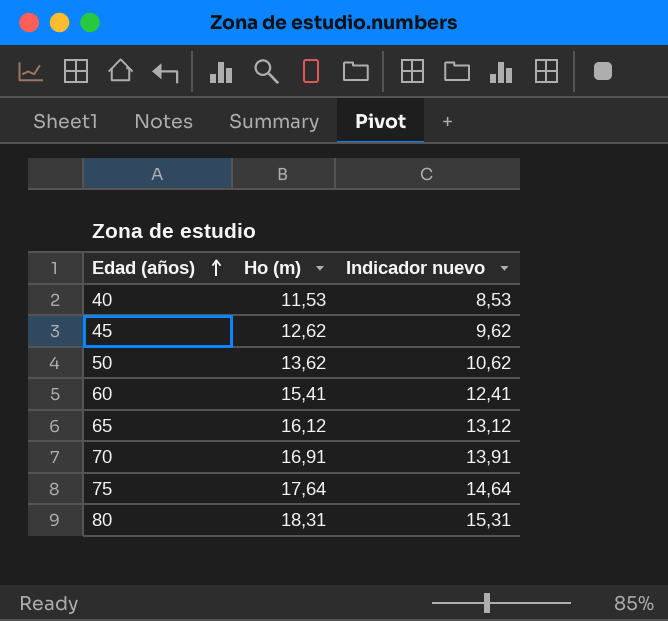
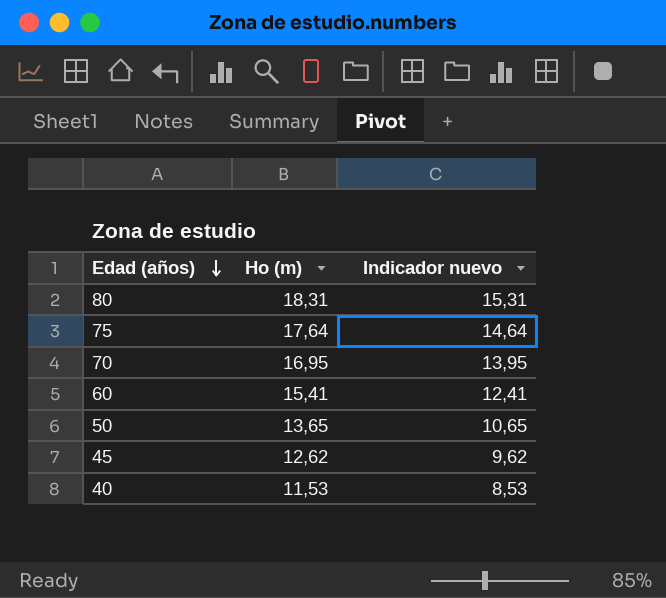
row order: Edad (años) ascending -> Edad (años) descending
row 65: 16,12 | 13,12 -> none
70 | Ho (m): 16,91 -> 16,95
70 | Indicador nuevo: 13,91 -> 13,95
50 | Ho (m): 13,62 -> 13,65
50 | Indicador nuevo: 10,62 -> 10,65

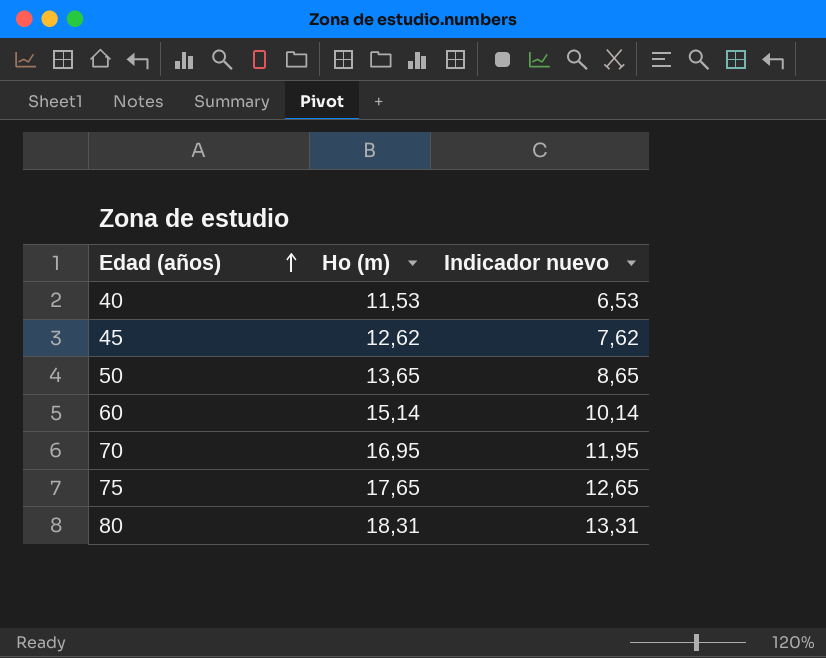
row order: Edad (años) descending -> Edad (años) ascending
column Indicador nuevo | formula: [Ho (m)] - 3 -> [Ho (m)] - 5
60 | Ho (m): 15,41 -> 15,14
75 | Ho (m): 17,64 -> 17,65

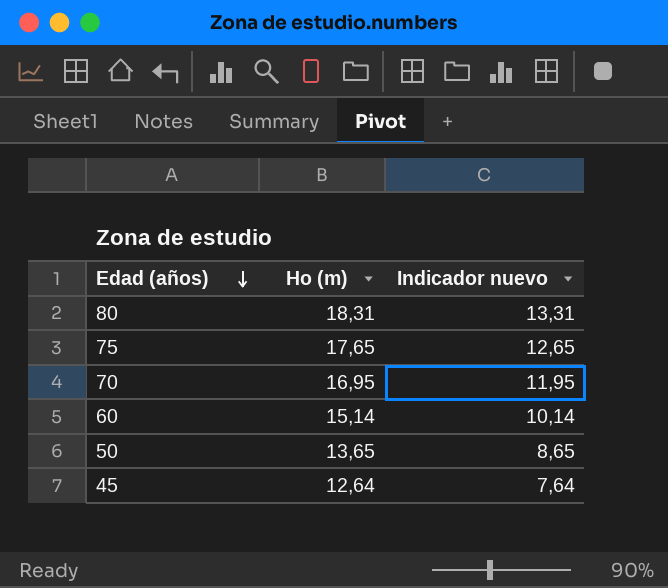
row order: Edad (años) ascending -> Edad (años) descending
row 40: 11,53 | 6,53 -> none
45 | Ho (m): 12,62 -> 12,64
45 | Indicador nuevo: 7,62 -> 7,64

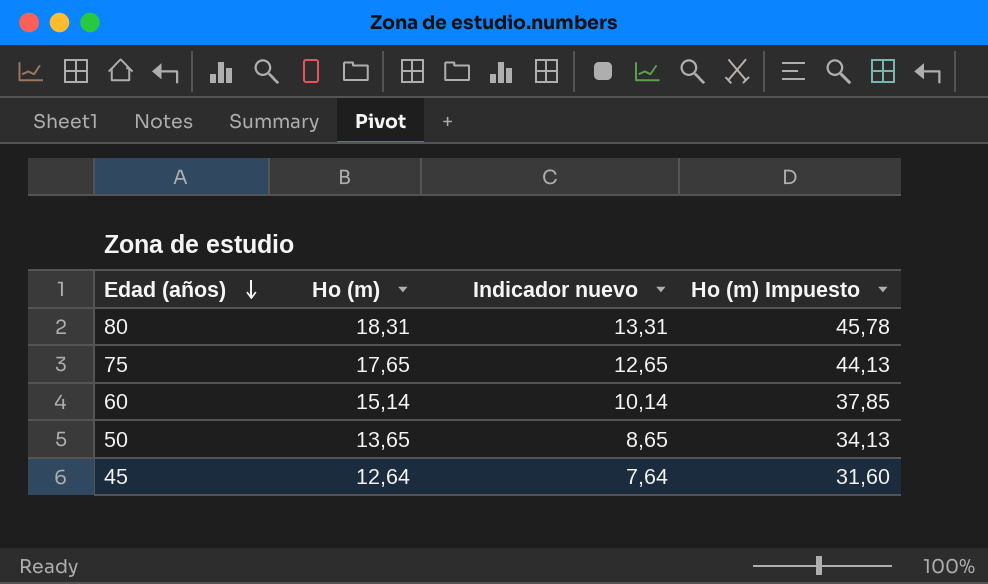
column Ho (m) Impuesto | formula: none -> [Ho (m)] * 2,5
row 70: 16,95 | 11,95 -> none

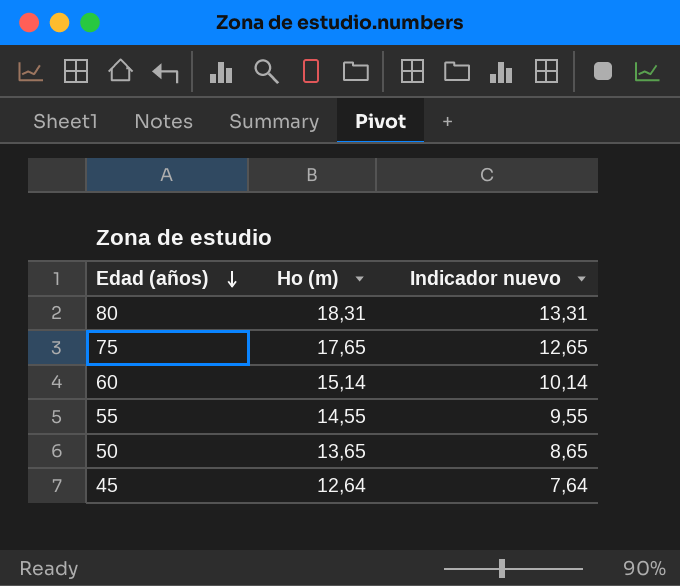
column Ho (m) Impuesto | formula: [Ho (m)] * 2,5 -> none
row 55: none -> 14,55 | 9,55

